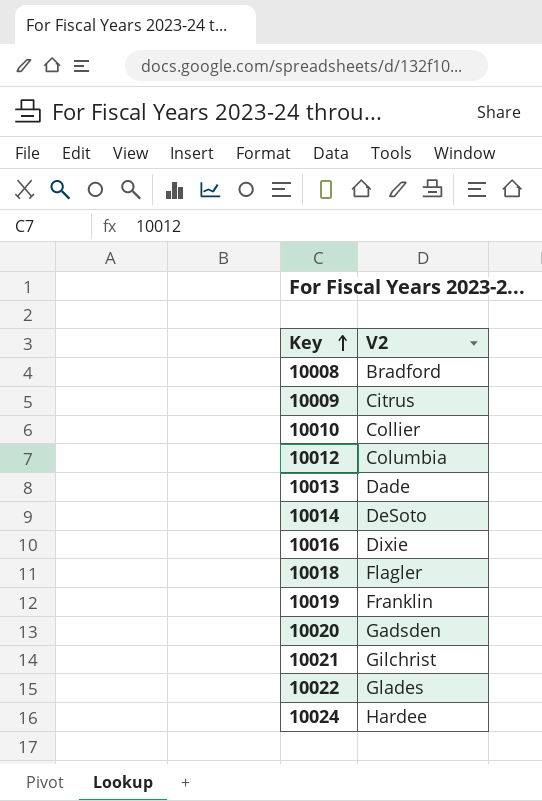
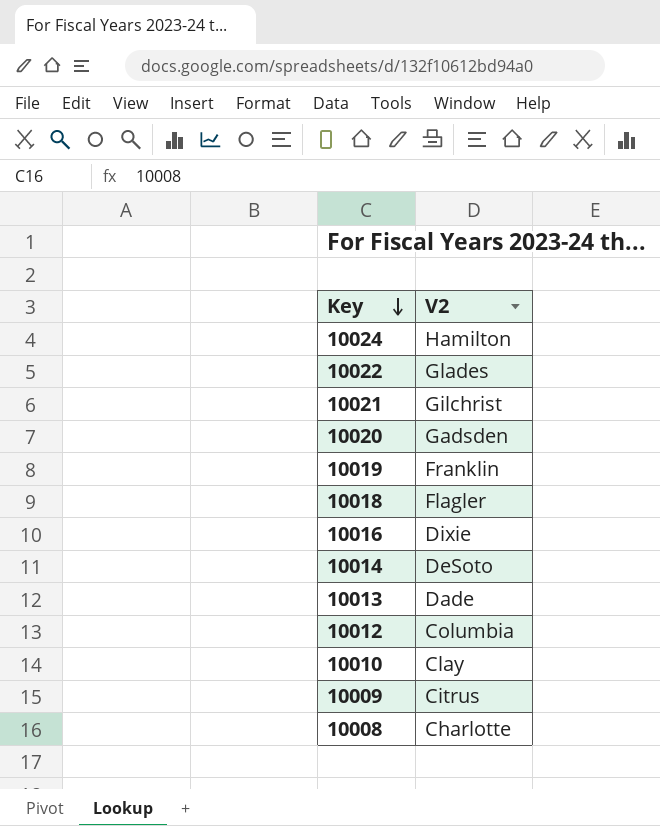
row order: Key ascending -> Key descending
10024 | V2: Hardee -> Hamilton
10010 | V2: Collier -> Clay
10008 | V2: Bradford -> Charlotte

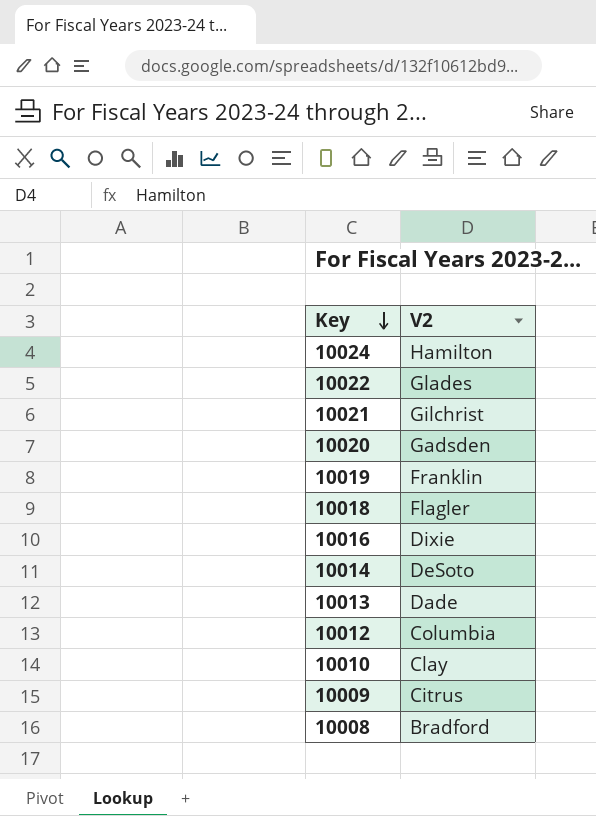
10008 | V2: Charlotte -> Bradford

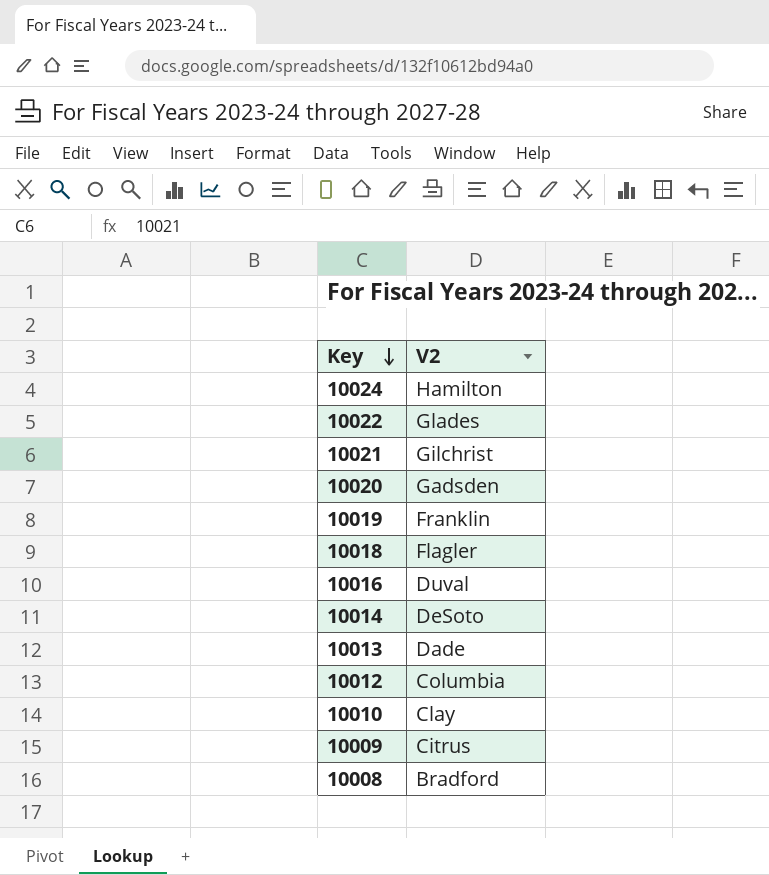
10016 | V2: Dixie -> Duval

